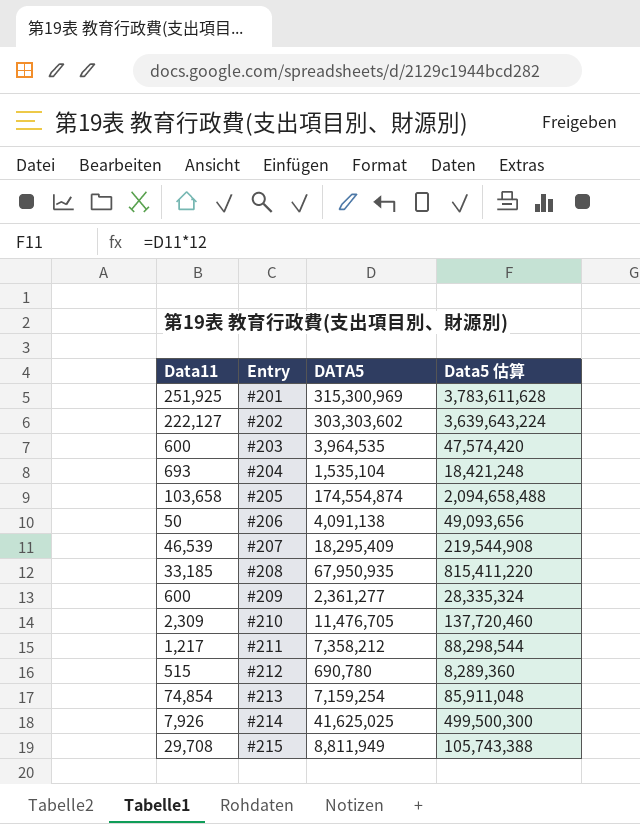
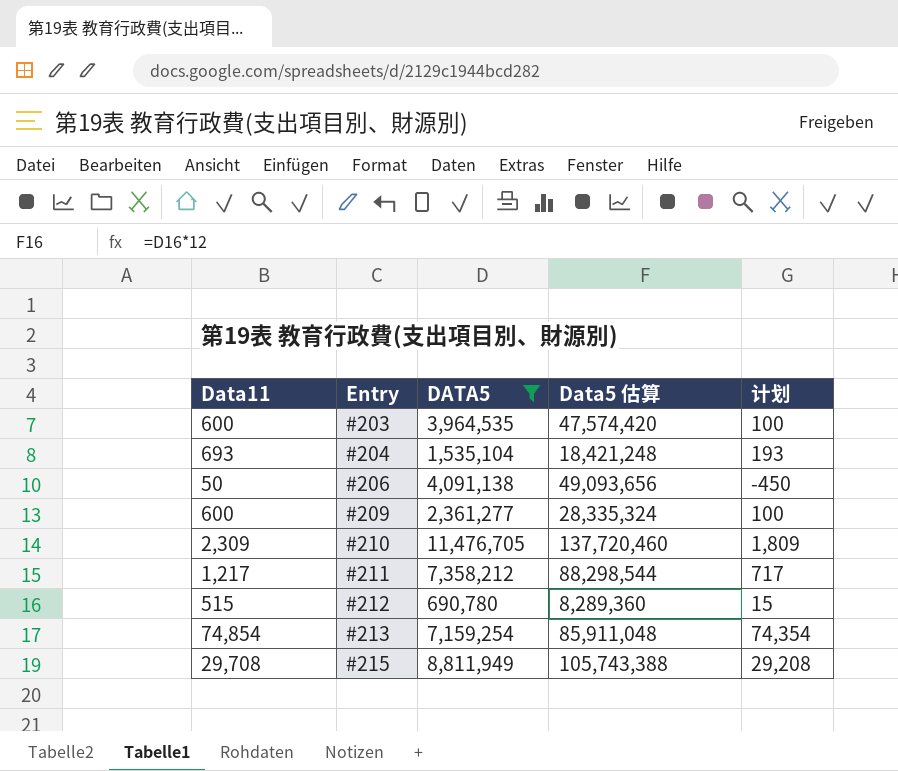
filter: none -> DATA5 <= 11,476,705
column 计划 | formula: none -> [Data11] - 500

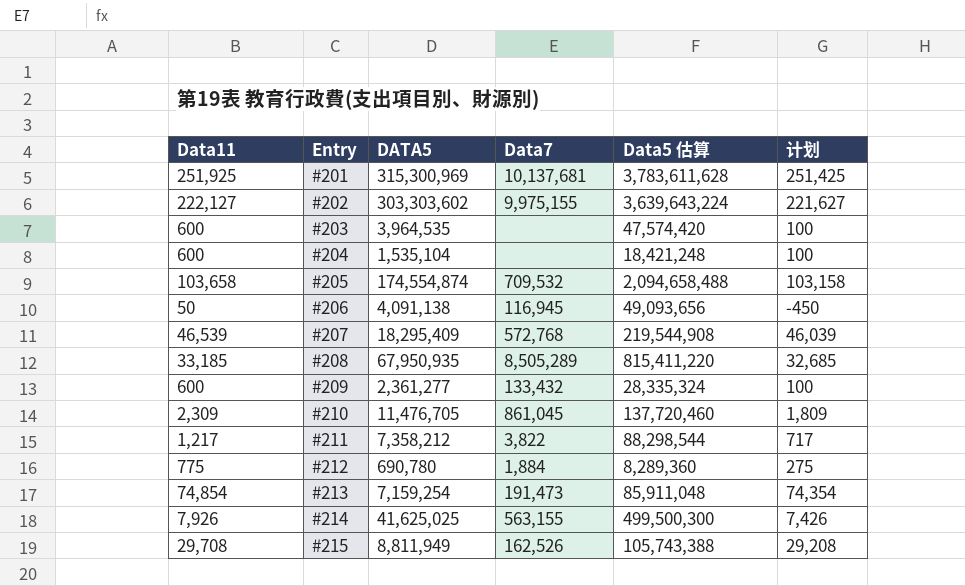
filter: DATA5 <= 11,476,705 -> none
column Data7 | position: none -> 4
#204 | Data11: 693 -> 600
#204 | 计划: 193 -> 100
#212 | Data11: 515 -> 775
#212 | 计划: 15 -> 275

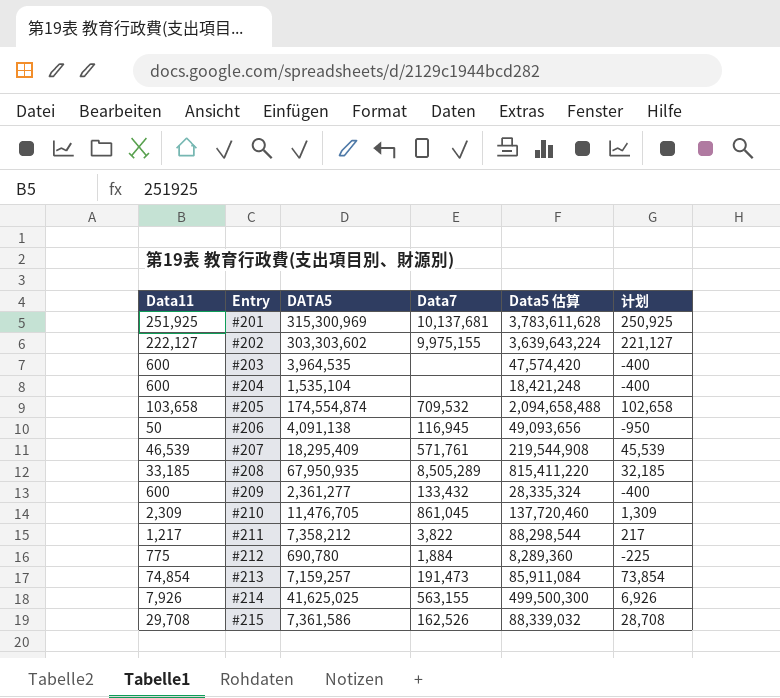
column 计划 | formula: [Data11] - 500 -> [Data11] - 1000
#207 | Data7: 572,768 -> 571,761
#213 | DATA5: 7,159,254 -> 7,159,257
#213 | Data5 估算: 85,911,048 -> 85,911,084
#215 | DATA5: 8,811,949 -> 7,361,586
#215 | Data5 估算: 105,743,388 -> 88,339,032

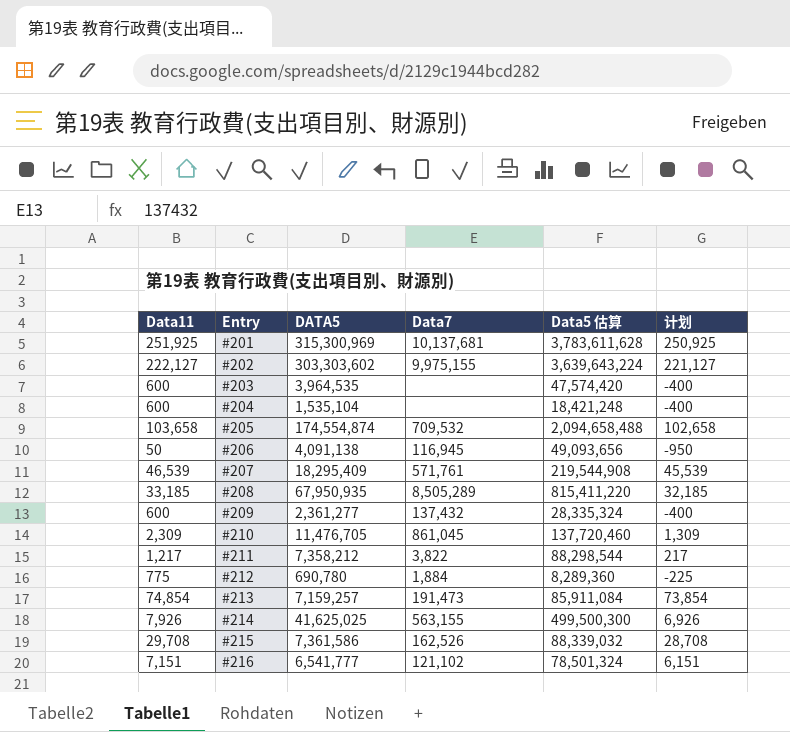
#209 | Data7: 133,432 -> 137,432
row #216: none -> 7,151 | 6,541,777 | 121,102 | 78,501,324 | 6,151

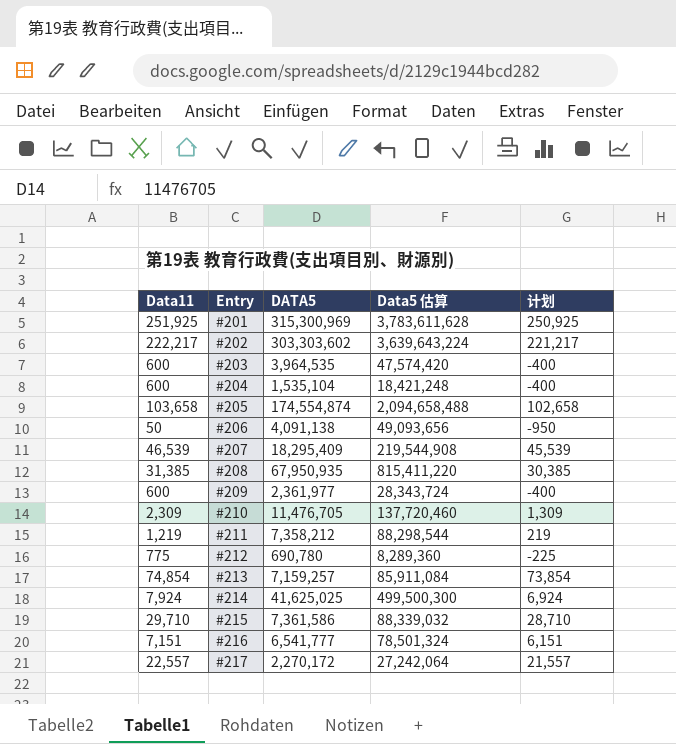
column Data7 | position: 4 -> none
#202 | Data11: 222,127 -> 222,217
#202 | 计划: 221,127 -> 221,217
#208 | Data11: 33,185 -> 31,385
#208 | 计划: 32,185 -> 30,385
#209 | DATA5: 2,361,277 -> 2,361,977
#209 | Data5 估算: 28,335,324 -> 28,343,724
#211 | Data11: 1,217 -> 1,219
#211 | 计划: 217 -> 219
#214 | Data11: 7,926 -> 7,924
#214 | 计划: 6,926 -> 6,924
#215 | Data11: 29,708 -> 29,710
#215 | 计划: 28,708 -> 28,710
row #217: none -> 22,557 | 2,270,172 | 27,242,064 | 21,557

